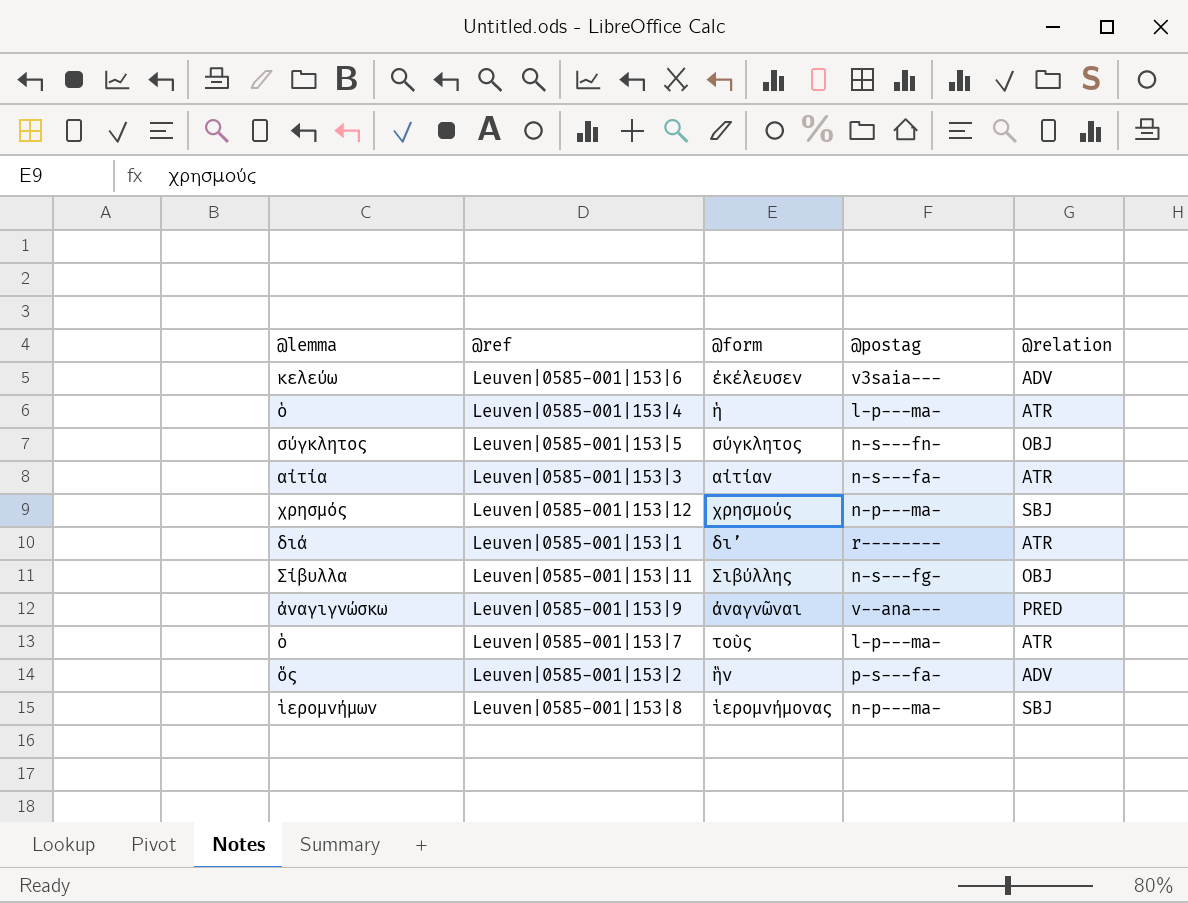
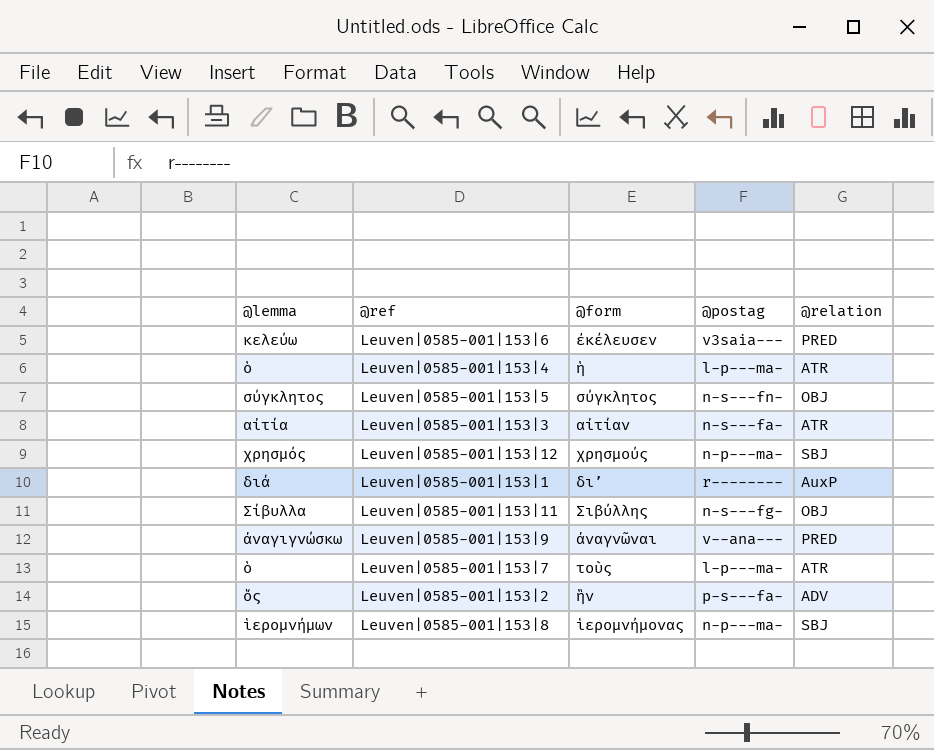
Leuven|0585-001|153|6 | @relation: ADV -> PRED
Leuven|0585-001|153|1 | @relation: ATR -> AuxP

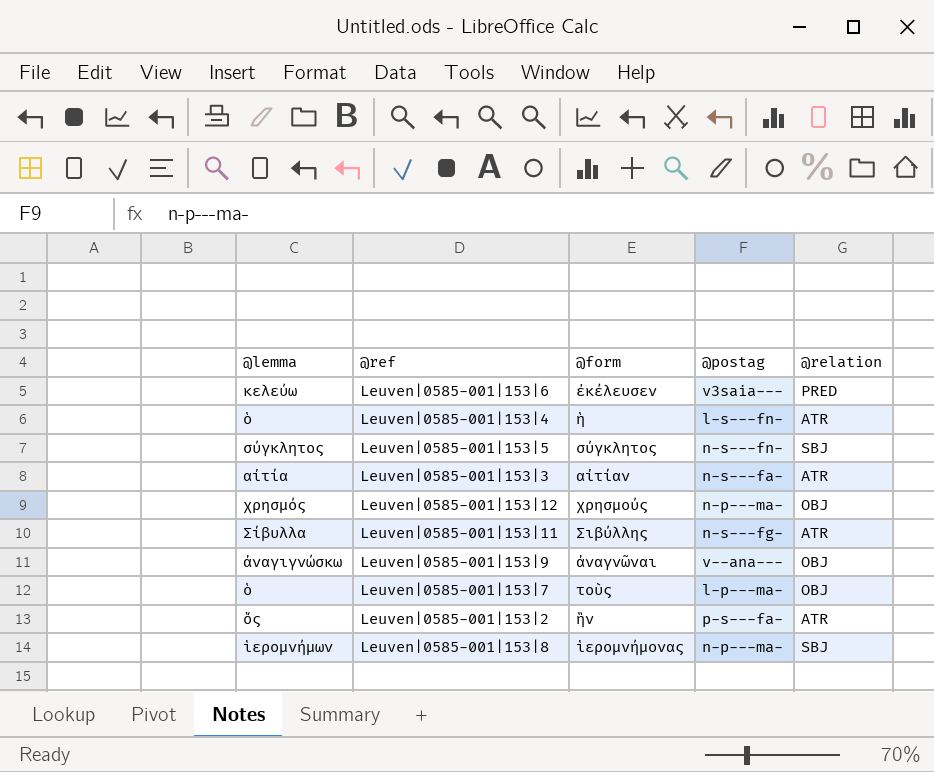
row Leuven|0585-001|153|1: διά | δι’ | r-------- | AuxP -> none
Leuven|0585-001|153|4 | @postag: l-p---ma- -> l-s---fn-
Leuven|0585-001|153|5 | @relation: OBJ -> SBJ
Leuven|0585-001|153|12 | @relation: SBJ -> OBJ
Leuven|0585-001|153|11 | @relation: OBJ -> ATR
Leuven|0585-001|153|9 | @relation: PRED -> OBJ
Leuven|0585-001|153|7 | @relation: ATR -> OBJ
Leuven|0585-001|153|2 | @relation: ADV -> ATR

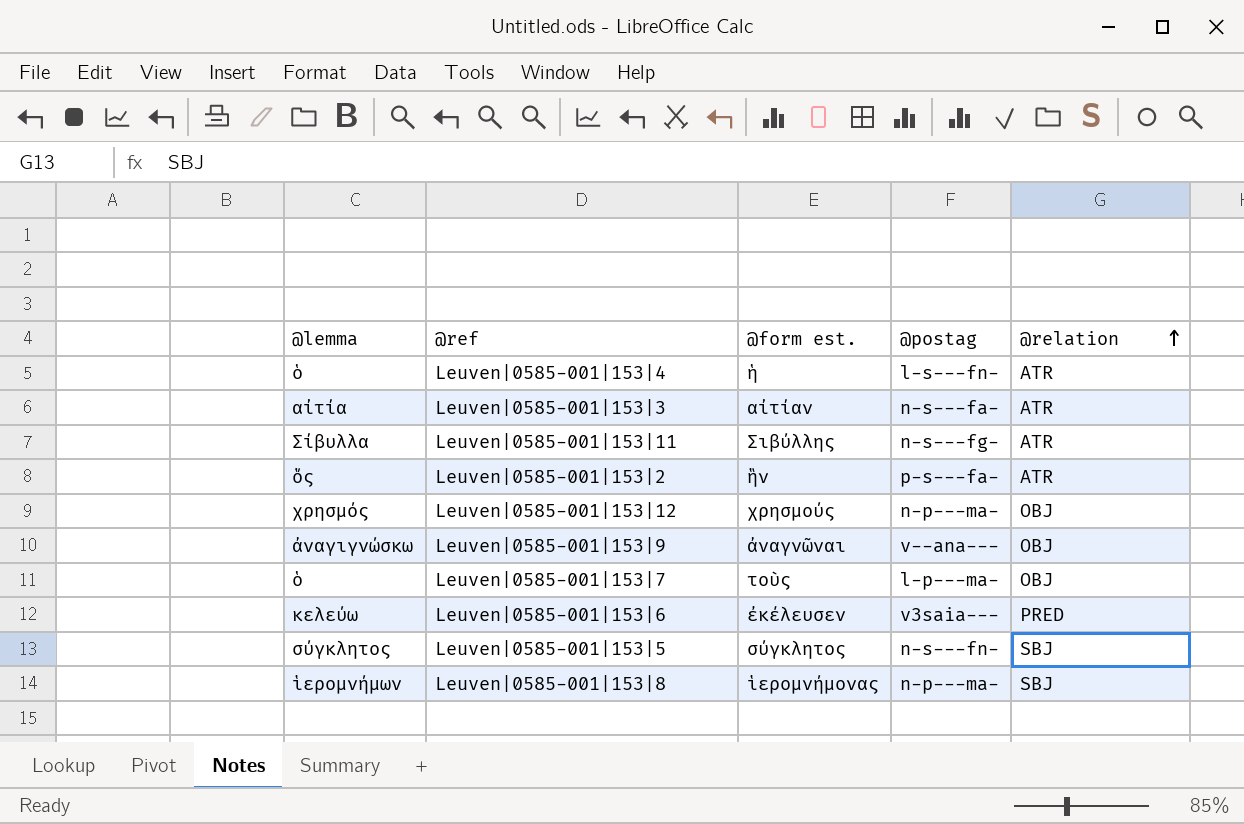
row order: none -> @relation ascending
column name: @form -> @form est.

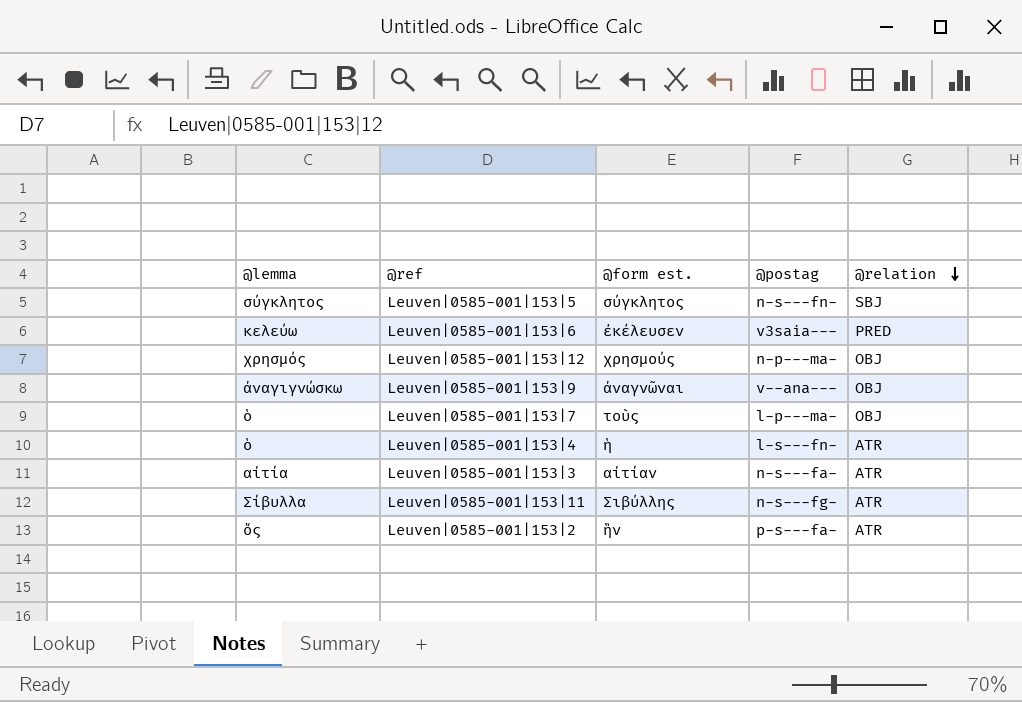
row order: @relation ascending -> @relation descending
row Leuven|0585-001|153|8: ἱερομνήμων | ἱερομνήμονας | n-p---ma- | SBJ -> none

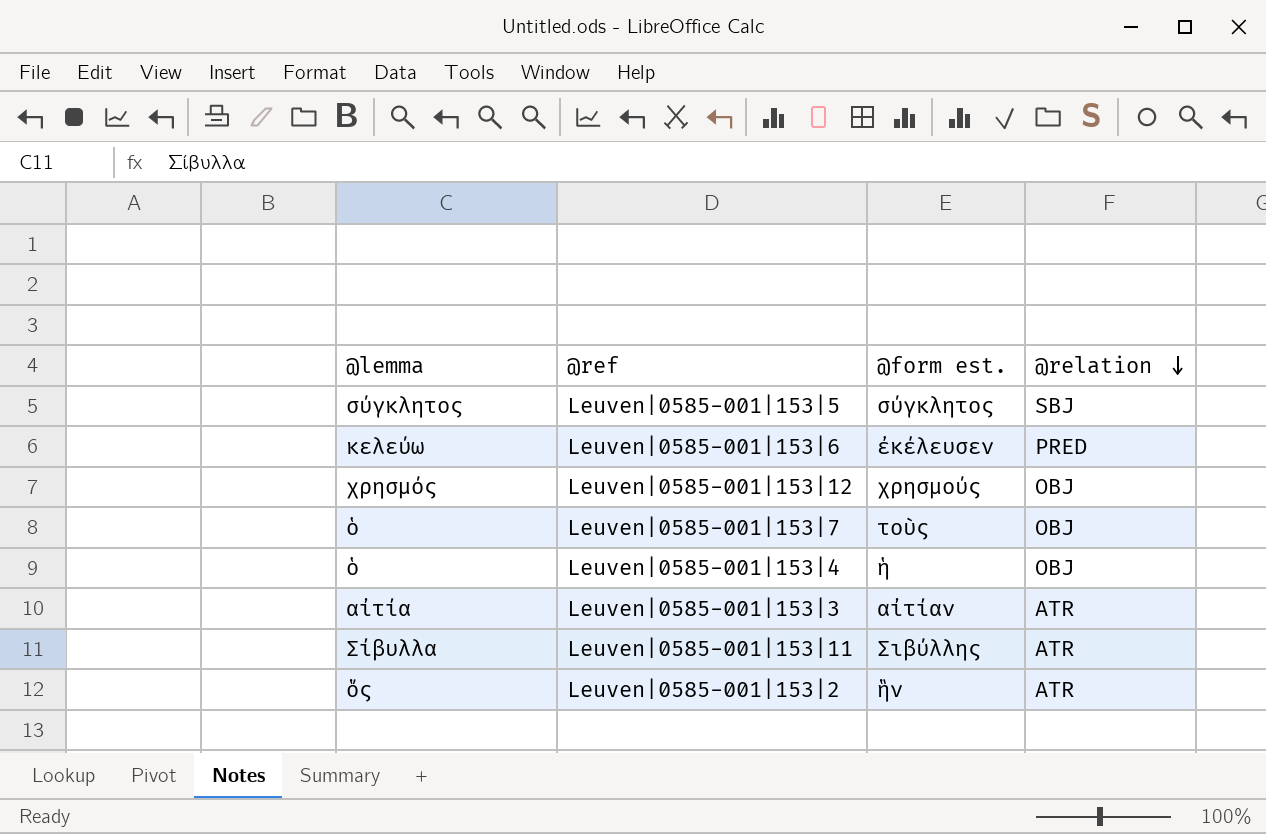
column @postag | position: 4 -> none
row Leuven|0585-001|153|9: ἀναγιγνώσκω | ἀναγνῶναι | v--ana--- | OBJ -> none
Leuven|0585-001|153|4 | @relation: ATR -> OBJ

